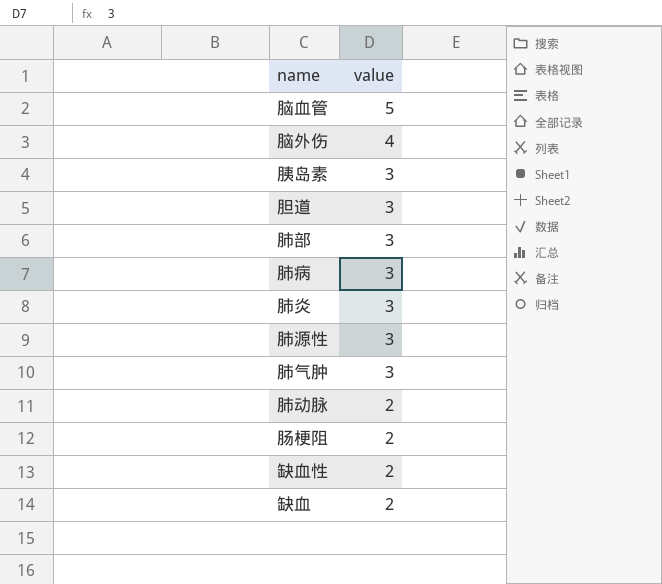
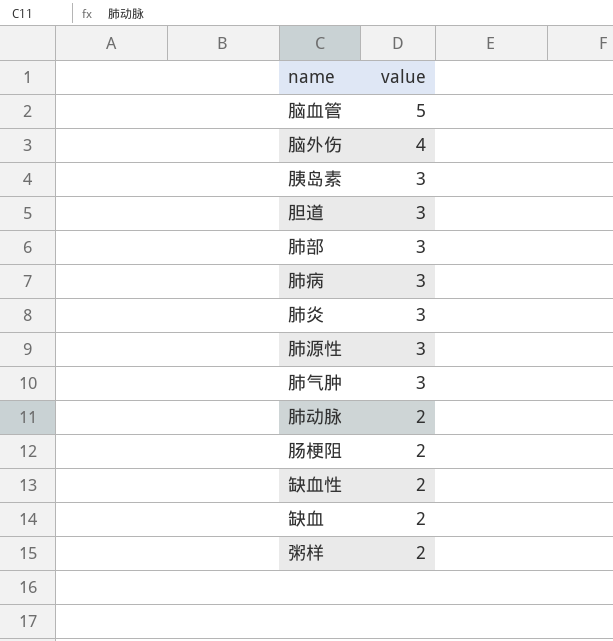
row 粥样: none -> 2

